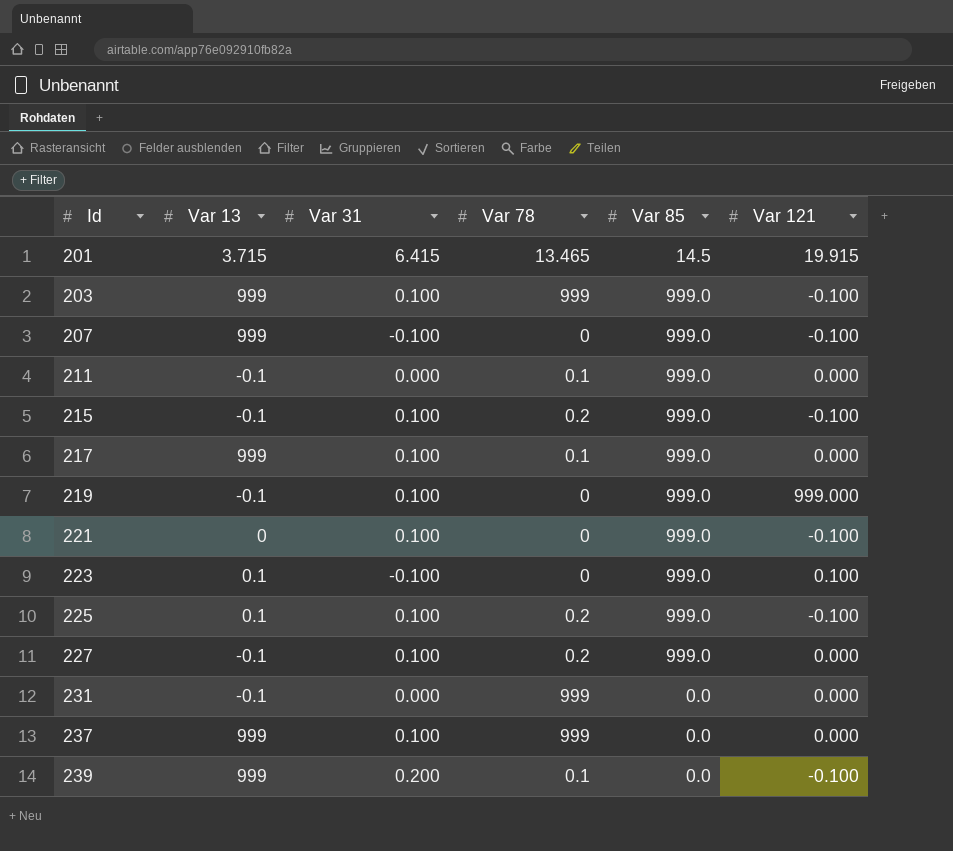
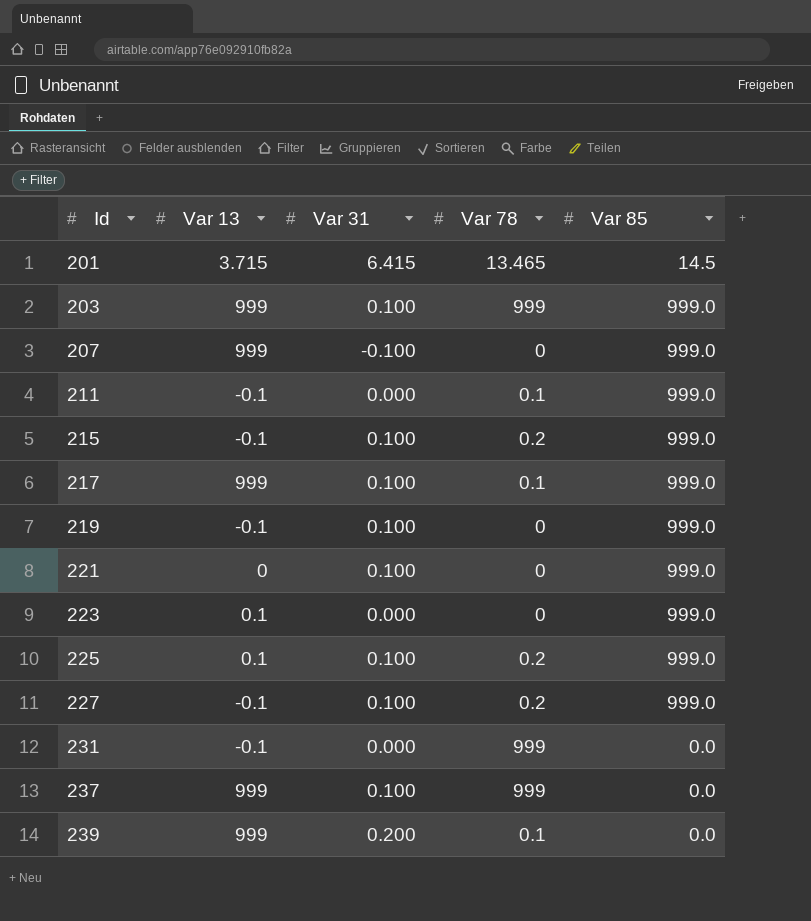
column Var 121 | position: 6 -> none
223 | Var 31: -0.100 -> 0.000

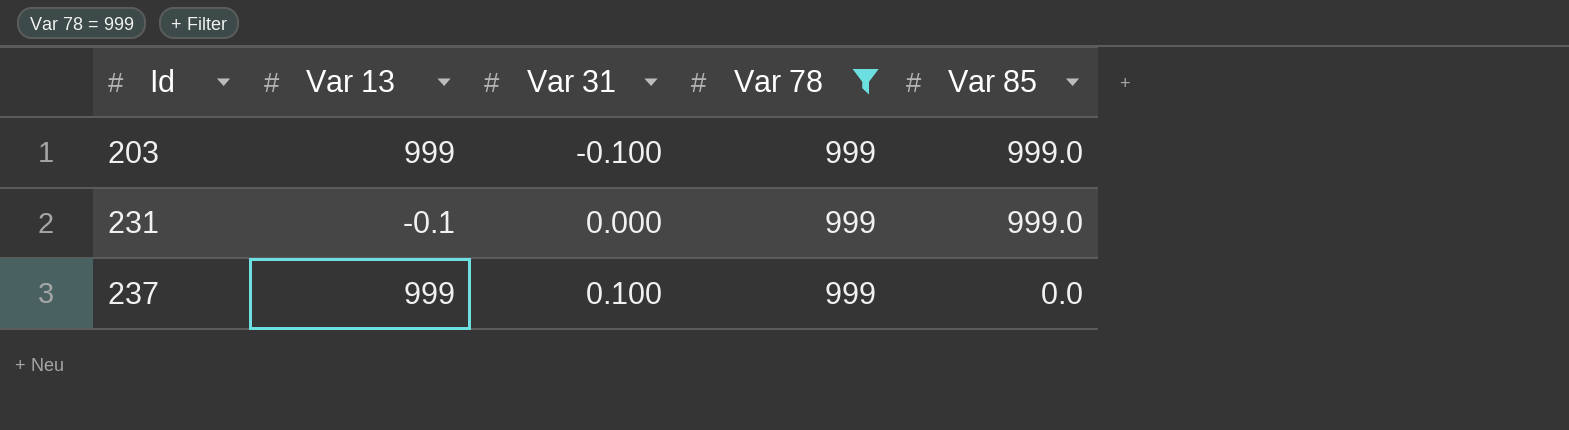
filter: none -> Var 78 = 999
203 | Var 31: 0.100 -> -0.100
231 | Var 85: 0.0 -> 999.0

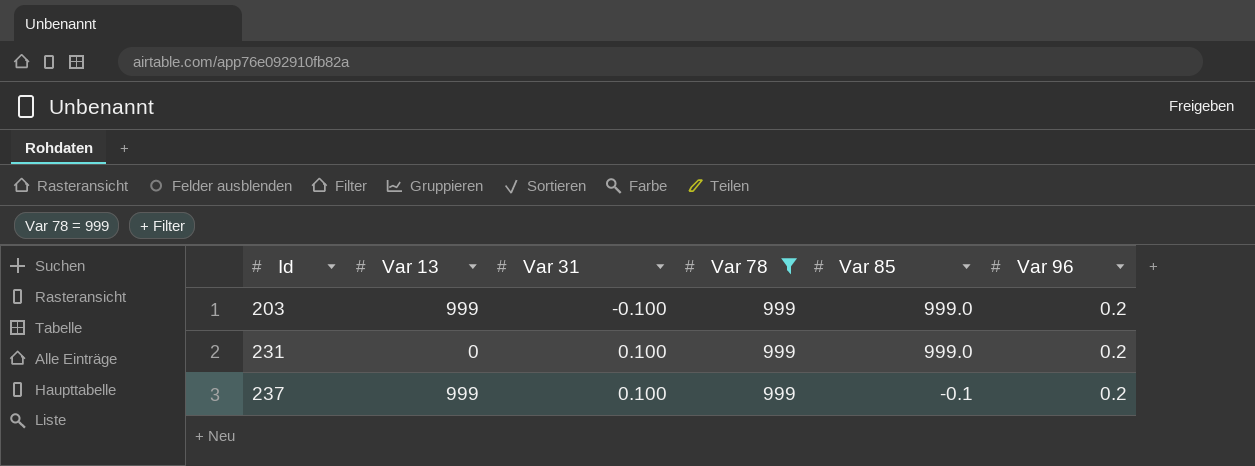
column Var 96 | position: none -> 6
231 | Var 13: -0.1 -> 0
231 | Var 31: 0.000 -> 0.100
237 | Var 85: 0.0 -> -0.1

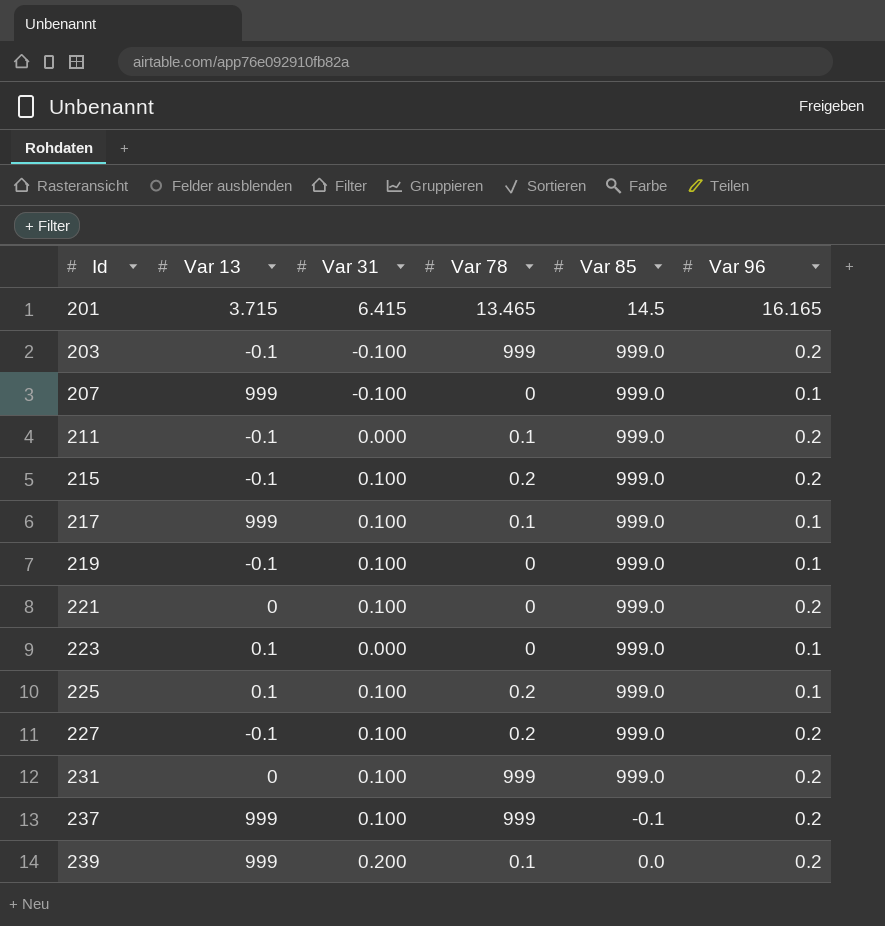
filter: Var 78 = 999 -> none
203 | Var 13: 999 -> -0.1

